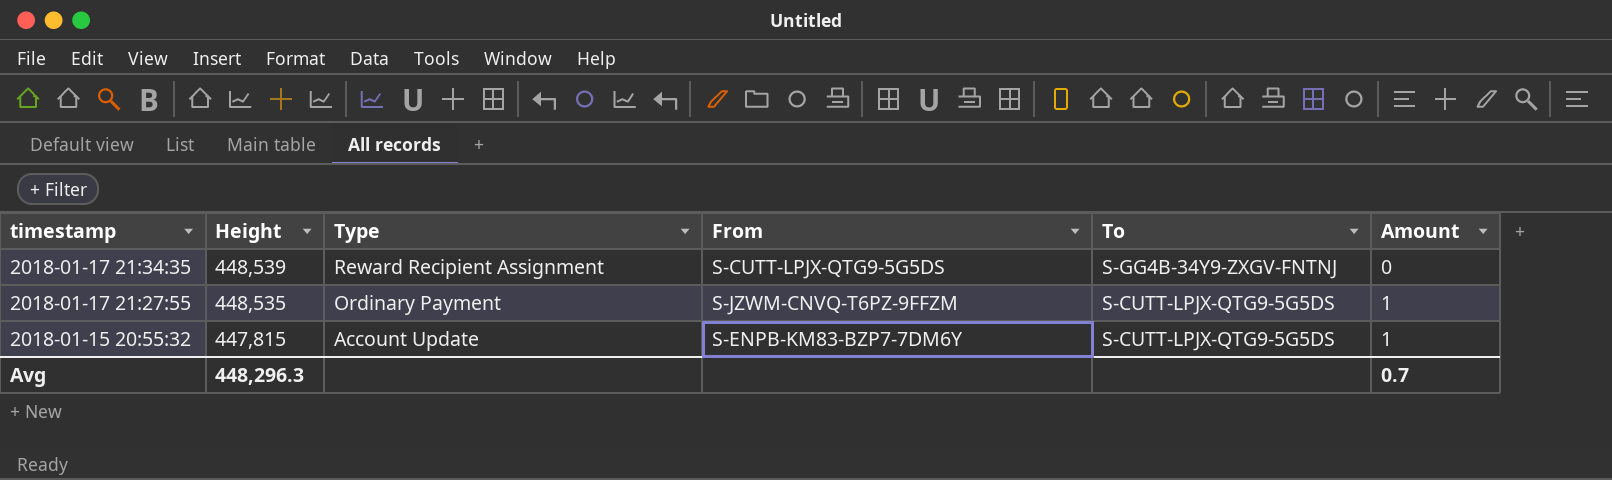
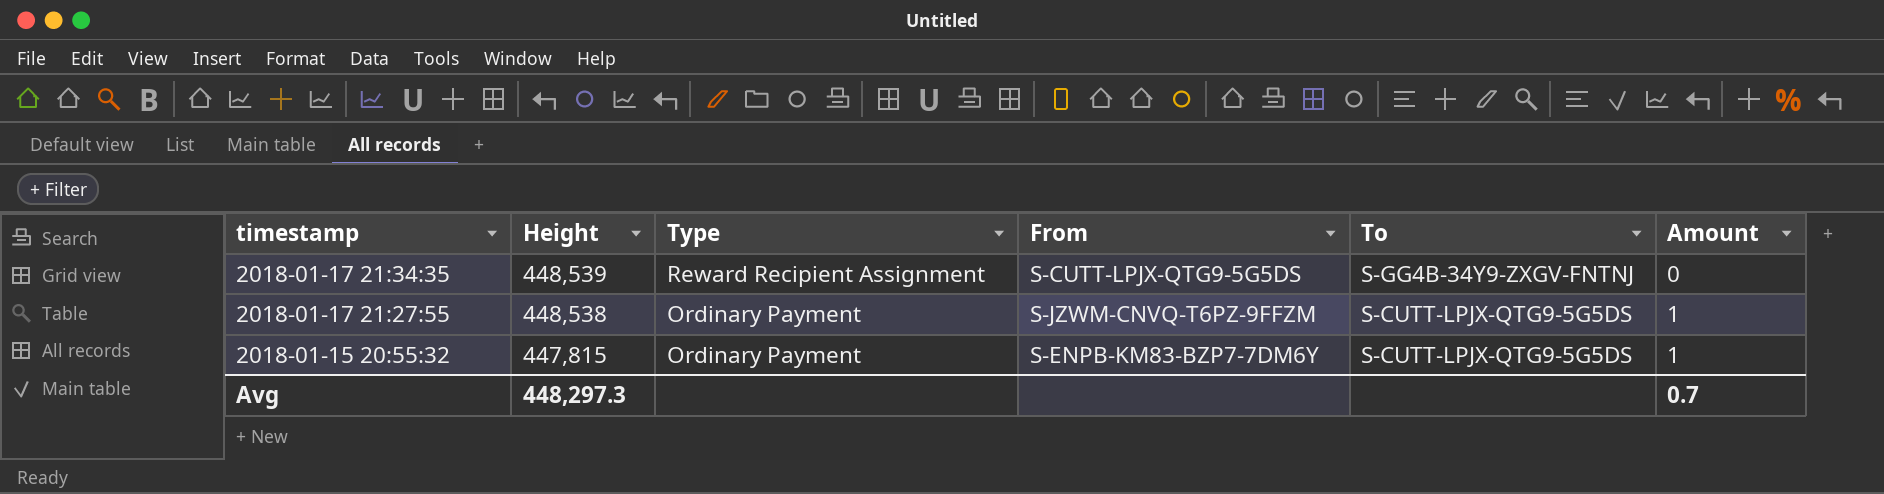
2018-01-17 21:27:55 | Height: 448,535 -> 448,538
2018-01-15 20:55:32 | Type: Account Update -> Ordinary Payment
Avg | Height: 448,296.3 -> 448,297.3

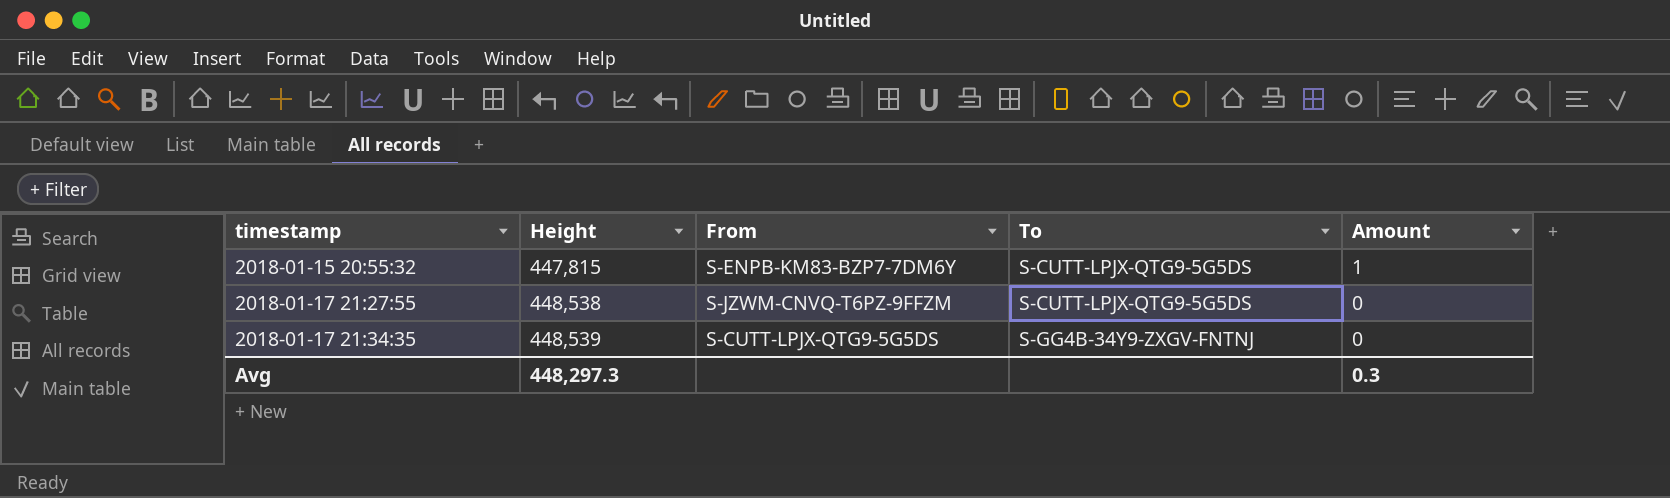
row order: timestamp descending -> timestamp ascending
column Type | position: 3 -> none
2018-01-17 21:27:55 | Amount: 1 -> 0
Avg | Amount: 0.7 -> 0.3

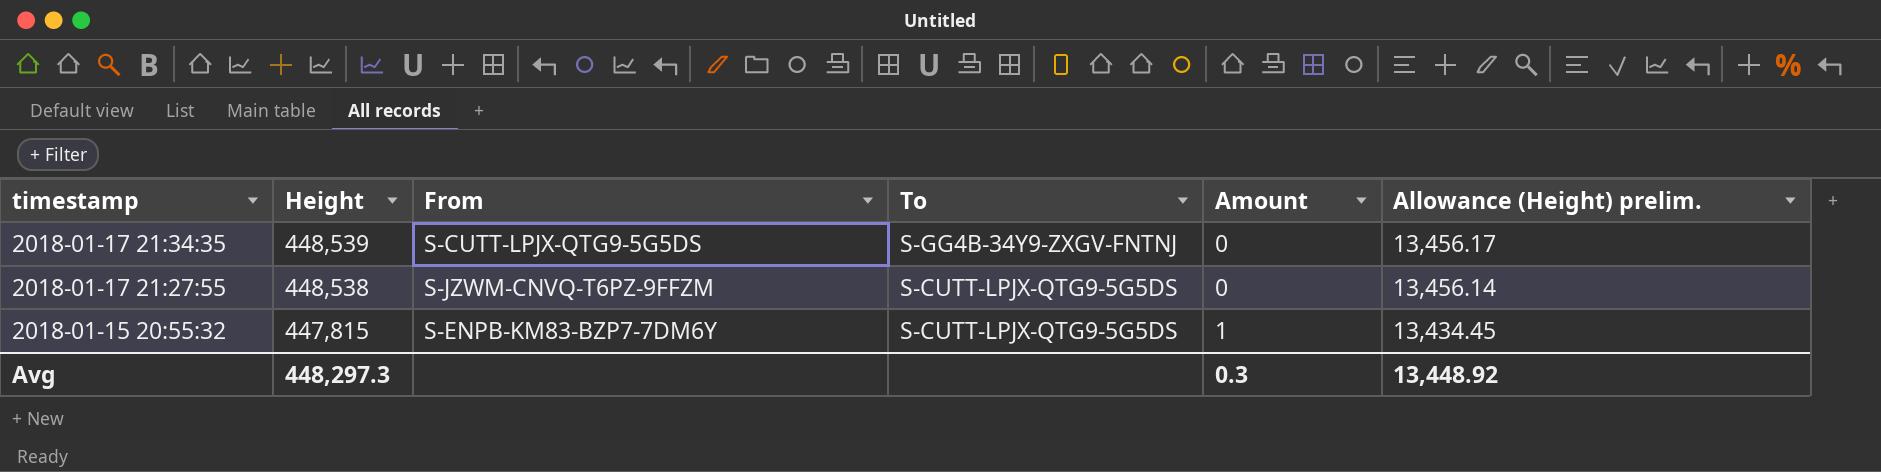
row order: timestamp ascending -> timestamp descending
column Allowance (Height) prelim. | formula: none -> [Height] * 0.03

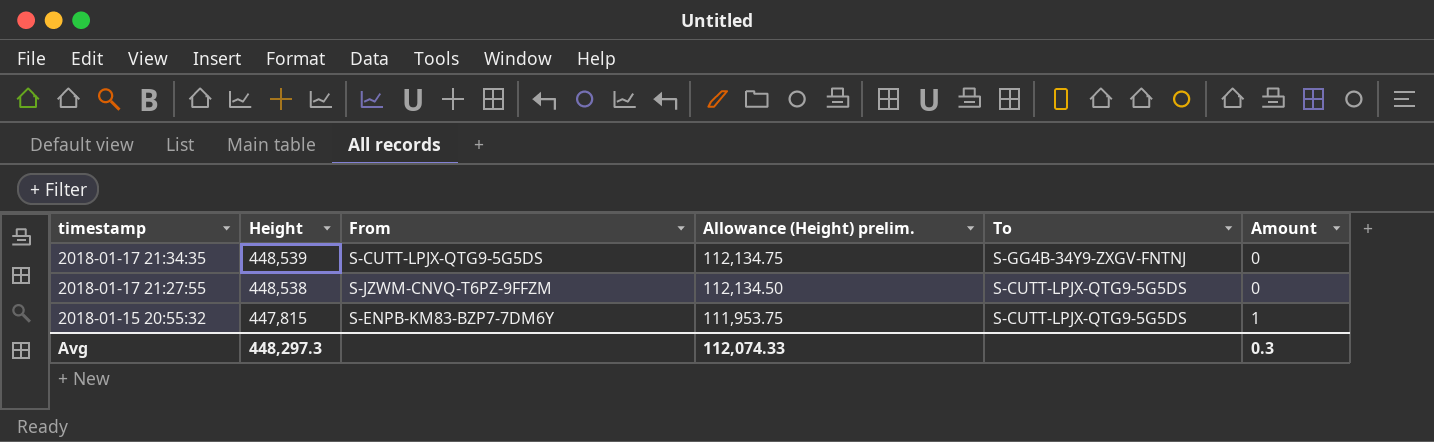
column Allowance (Height) prelim. | formula: [Height] * 0.03 -> [Height] * 0.25
column Allowance (Height) prelim. | position: 6 -> 4
Avg | Allowance (Height) prelim.: 13,448.92 -> 112,074.33

